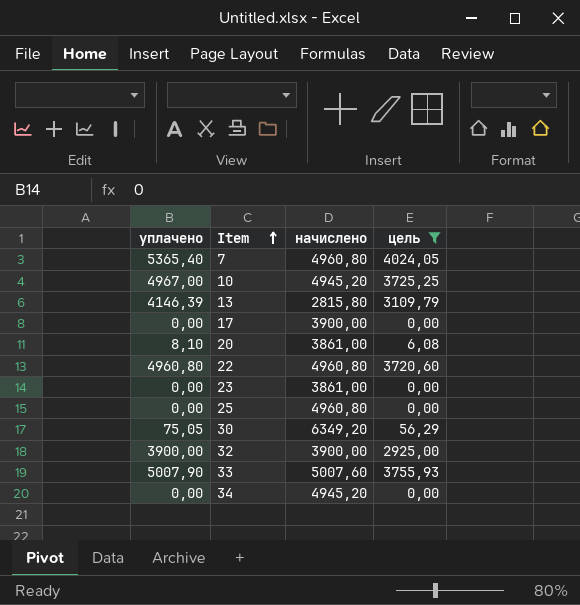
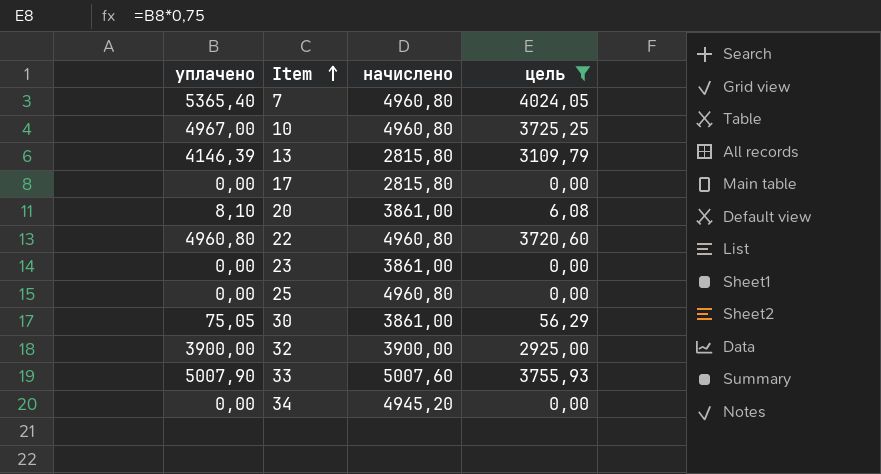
10 | начислено: 4945,20 -> 4960,80
17 | начислено: 3900,00 -> 2815,80
30 | начислено: 6349,20 -> 3861,00

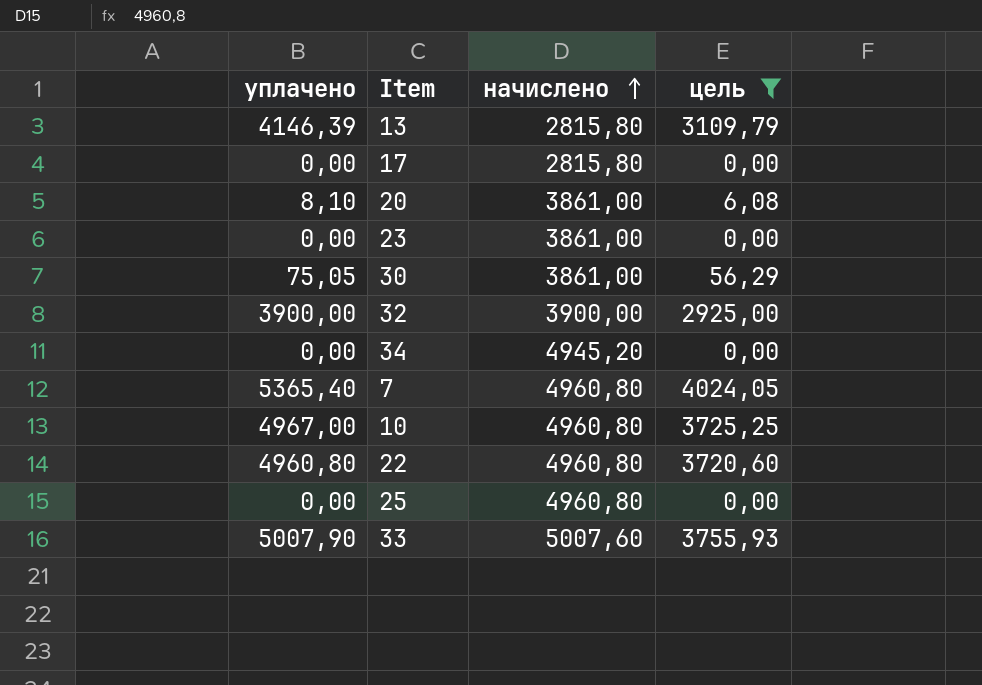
row order: Item ascending -> начислено ascending

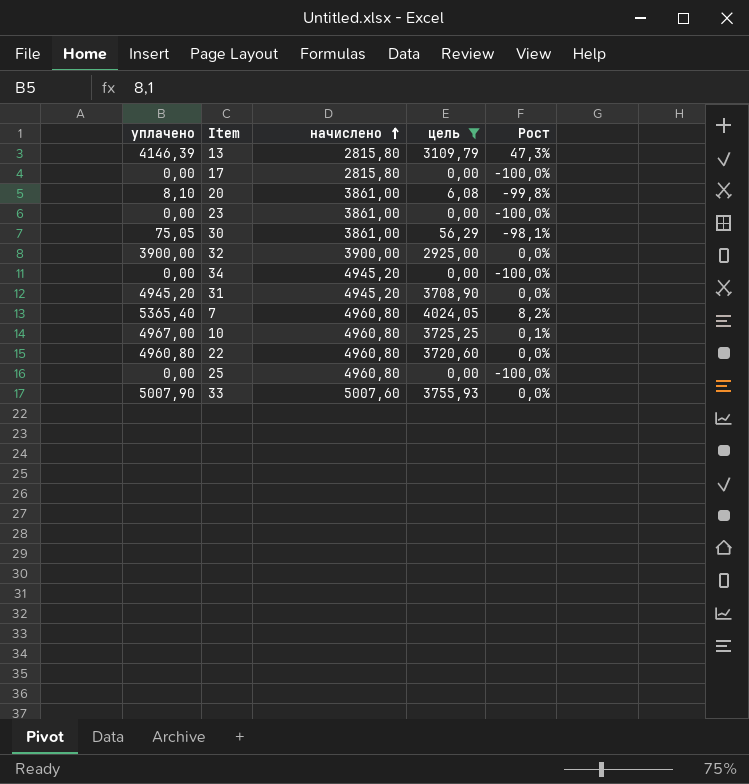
column Рост | formula: none -> ([уплачено] - [начислено]) / [начислено]
row 31: none -> 4945,20 | 4945,20 | 3708,90 | 0,0%

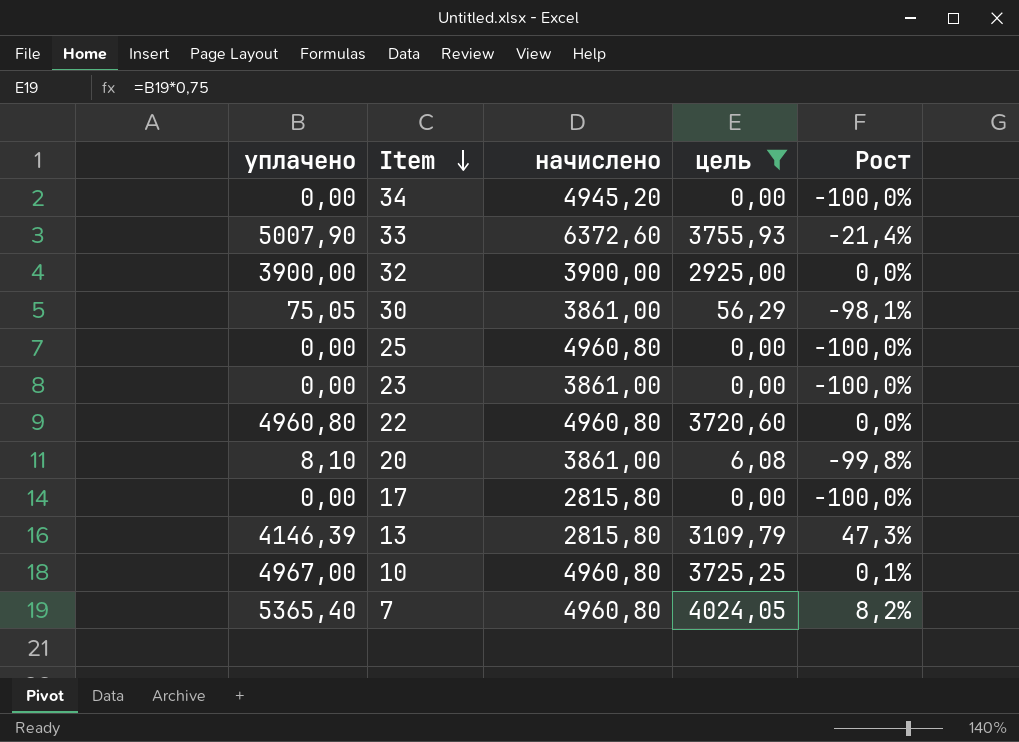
row order: начислено ascending -> Item descending
row 31: 4945,20 | 4945,20 | 3708,90 | 0,0% -> none
33 | начислено: 5007,60 -> 6372,60
33 | Рост: 0,0% -> -21,4%

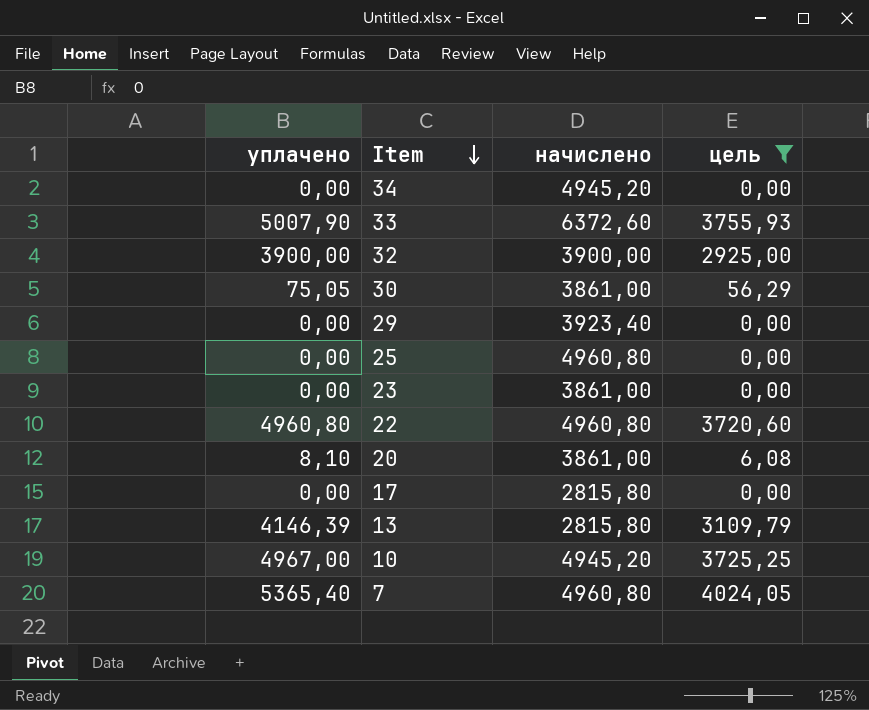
column Рост | formula: ([уплачено] - [начислено]) / [начислено] -> none
row 29: none -> 0,00 | 3923,40 | 0,00
10 | начислено: 4960,80 -> 4945,20

